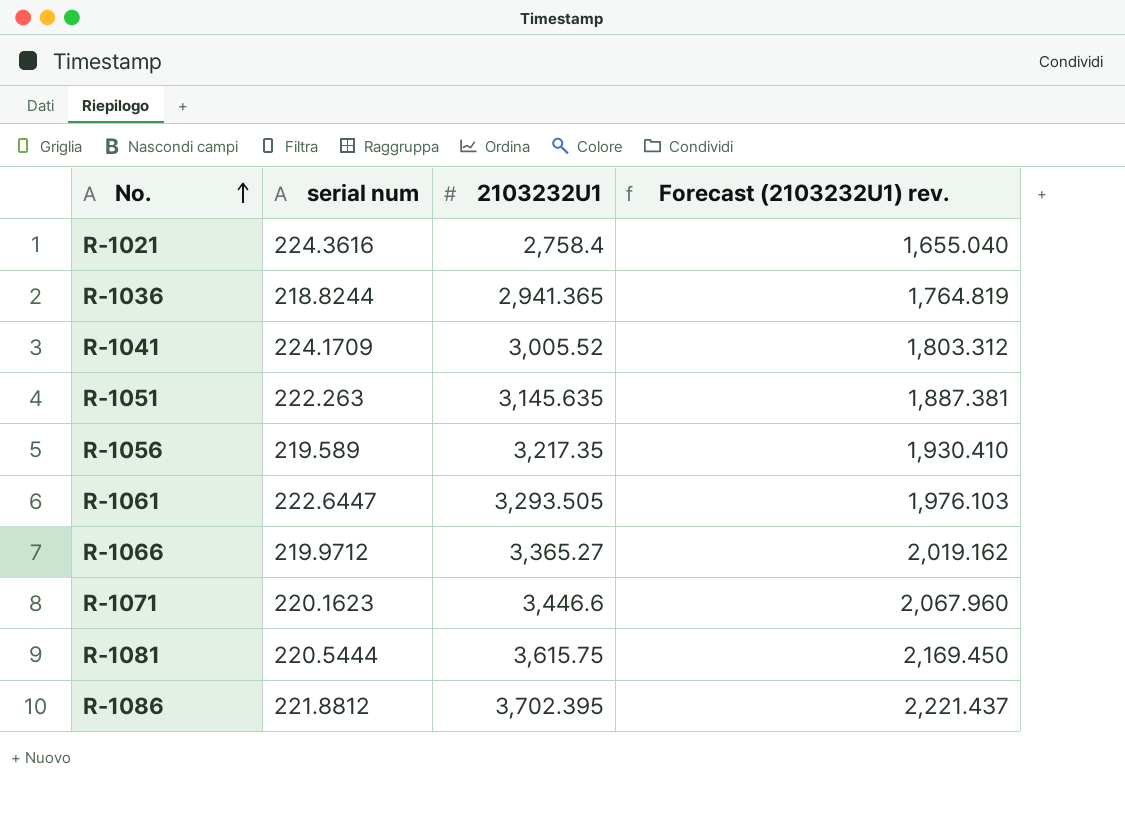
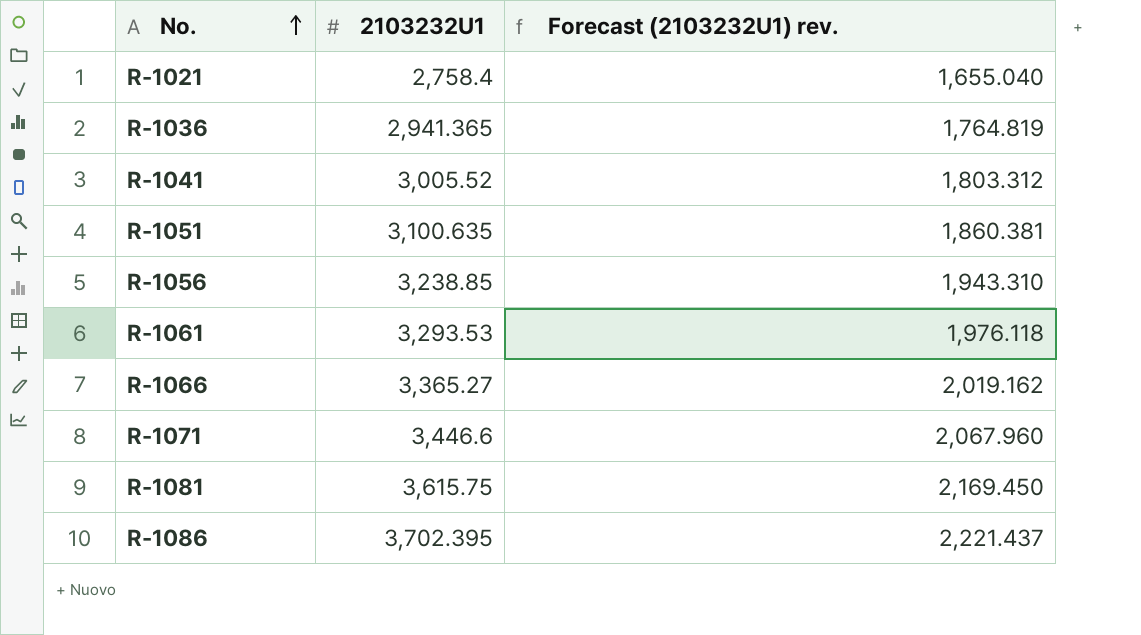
column serial num | position: 2 -> none
R-1051 | 2103232U1: 3,145.635 -> 3,100.635
R-1051 | Forecast (2103232U1) rev.: 1,887.381 -> 1,860.381
R-1056 | 2103232U1: 3,217.35 -> 3,238.85
R-1056 | Forecast (2103232U1) rev.: 1,930.410 -> 1,943.310
R-1061 | 2103232U1: 3,293.505 -> 3,293.53
R-1061 | Forecast (2103232U1) rev.: 1,976.103 -> 1,976.118

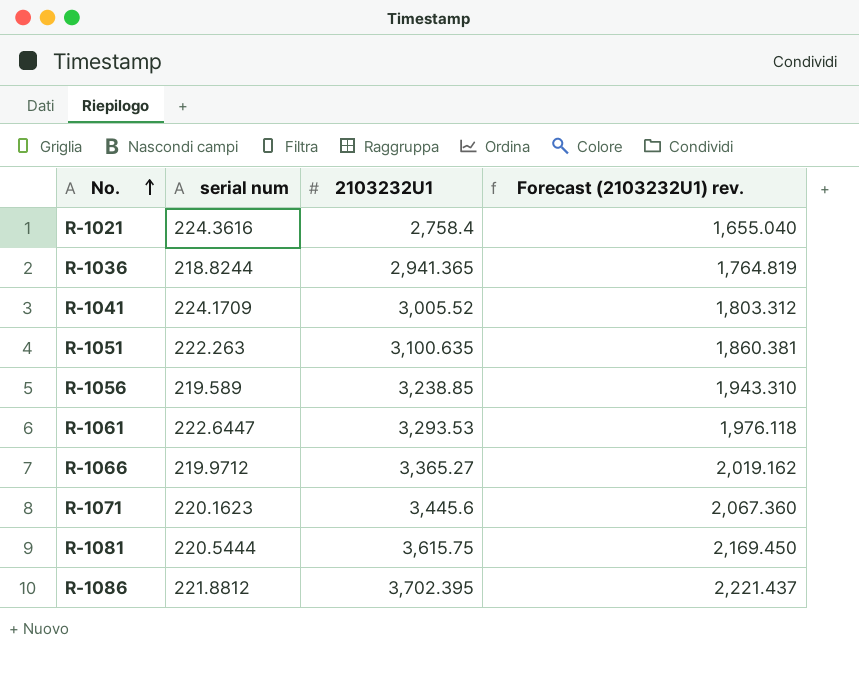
column serial num | position: none -> 2
R-1071 | 2103232U1: 3,446.6 -> 3,445.6
R-1071 | Forecast (2103232U1) rev.: 2,067.960 -> 2,067.360

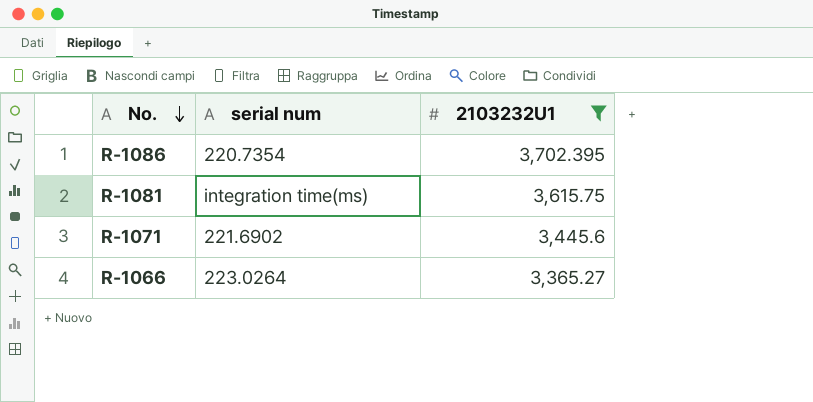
filter: none -> 2103232U1 >= 3,365.27
row order: No. ascending -> No. descending
column Forecast (2103232U1) rev. | formula: [2103232U1] * 0.6 -> none
R-1086 | serial num: 221.8812 -> 220.7354
R-1081 | serial num: 220.5444 -> integration time(ms)
R-1071 | serial num: 220.1623 -> 221.6902
R-1066 | serial num: 219.9712 -> 223.0264

